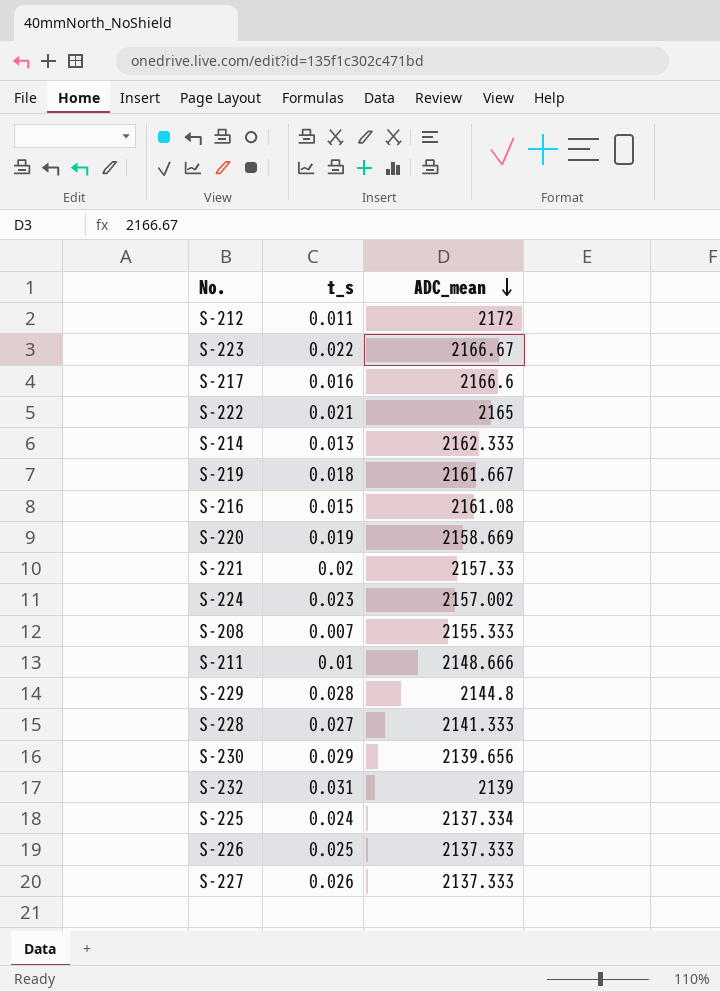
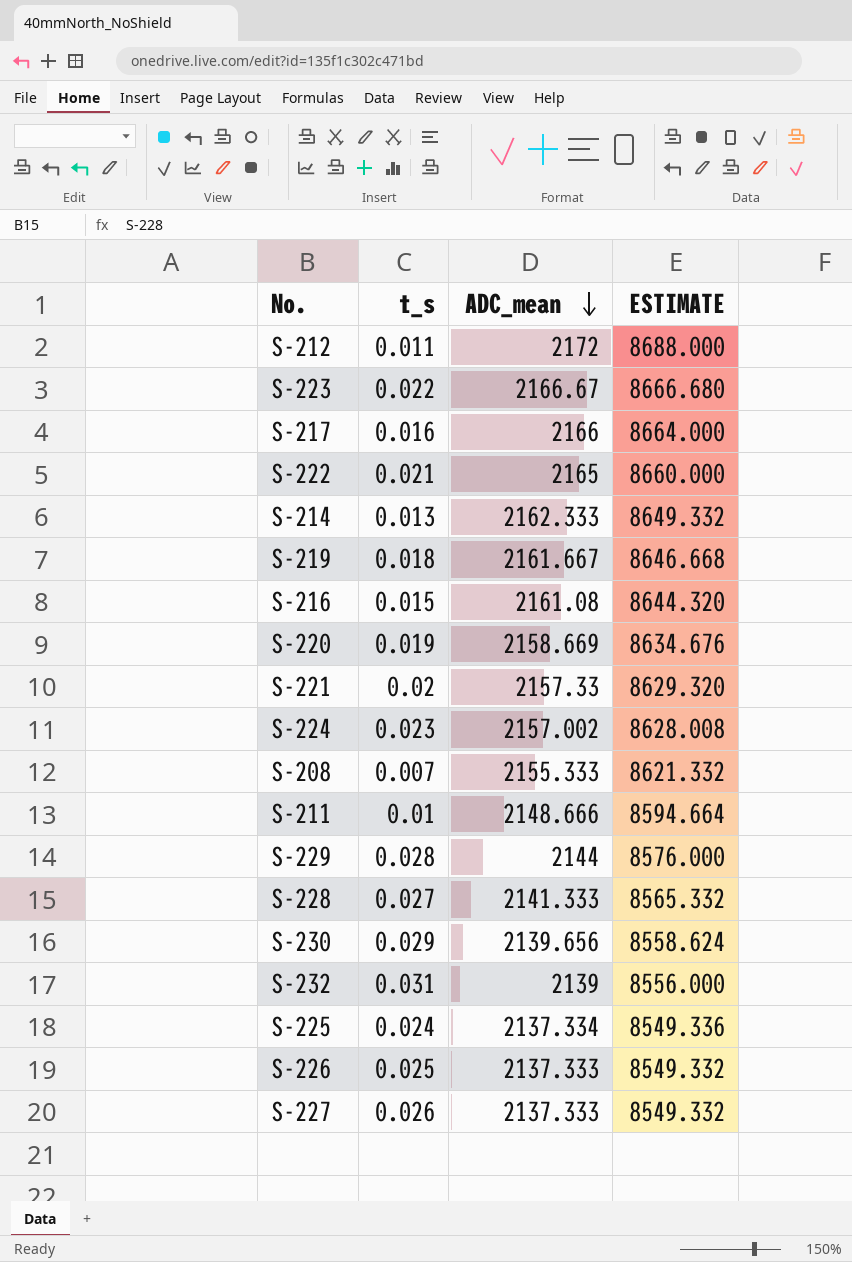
column ESTIMATE | formula: none -> [ADC_mean] * 4
S-217 | ADC_mean: 2166.6 -> 2166
S-229 | ADC_mean: 2144.8 -> 2144

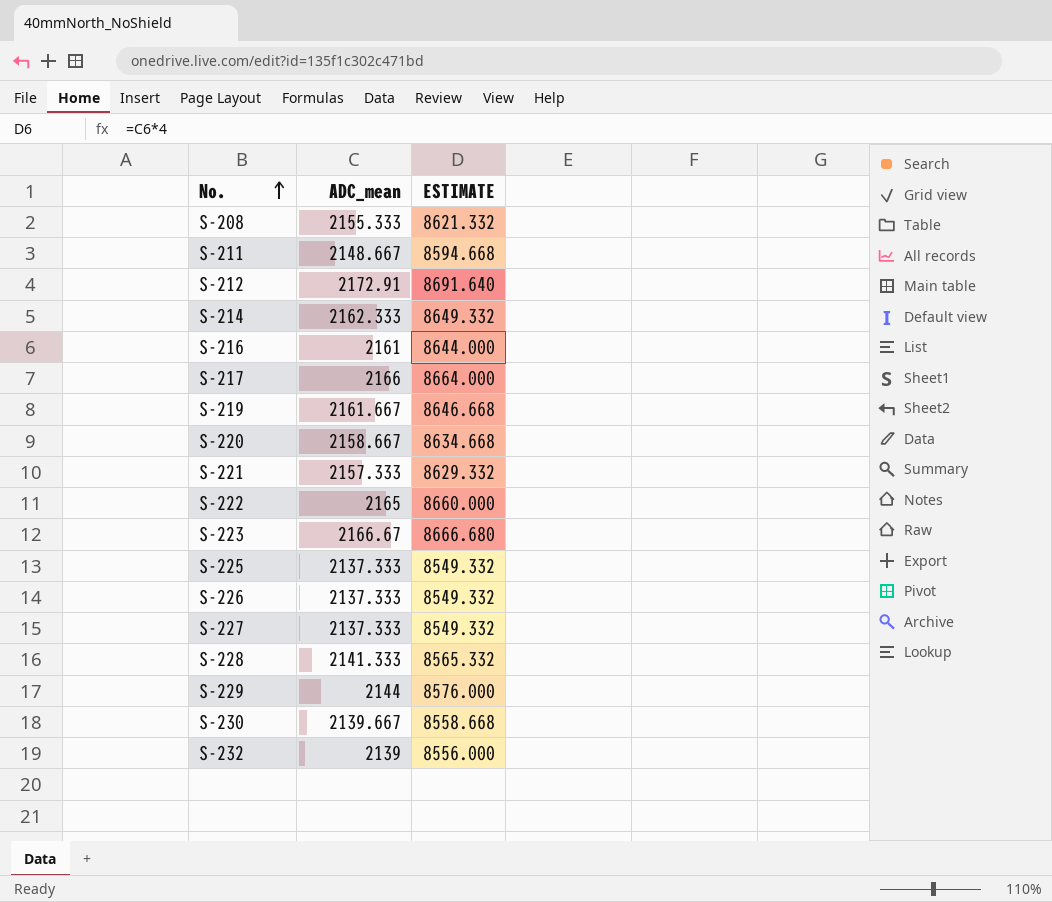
row order: ADC_mean descending -> No. ascending
column t_s | position: 2 -> none
row S-224: 0.023 | 2157.002 | 8628.008 -> none
S-211 | ADC_mean: 2148.666 -> 2148.667
S-211 | ESTIMATE: 8594.664 -> 8594.668
S-212 | ADC_mean: 2172 -> 2172.91
S-212 | ESTIMATE: 8688.000 -> 8691.640
S-216 | ADC_mean: 2161.08 -> 2161
S-216 | ESTIMATE: 8644.320 -> 8644.000
S-220 | ADC_mean: 2158.669 -> 2158.667
S-220 | ESTIMATE: 8634.676 -> 8634.668
S-221 | ADC_mean: 2157.33 -> 2157.333
S-221 | ESTIMATE: 8629.320 -> 8629.332
S-225 | ADC_mean: 2137.334 -> 2137.333
S-225 | ESTIMATE: 8549.336 -> 8549.332
S-230 | ADC_mean: 2139.656 -> 2139.667
S-230 | ESTIMATE: 8558.624 -> 8558.668

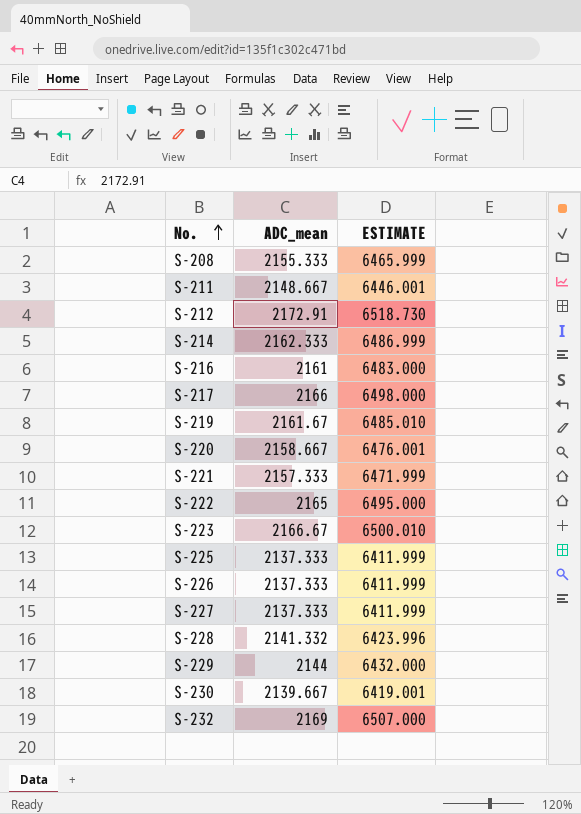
column ESTIMATE | formula: [ADC_mean] * 4 -> [ADC_mean] * 3
S-219 | ADC_mean: 2161.667 -> 2161.67
S-228 | ADC_mean: 2141.333 -> 2141.332
S-232 | ADC_mean: 2139 -> 2169

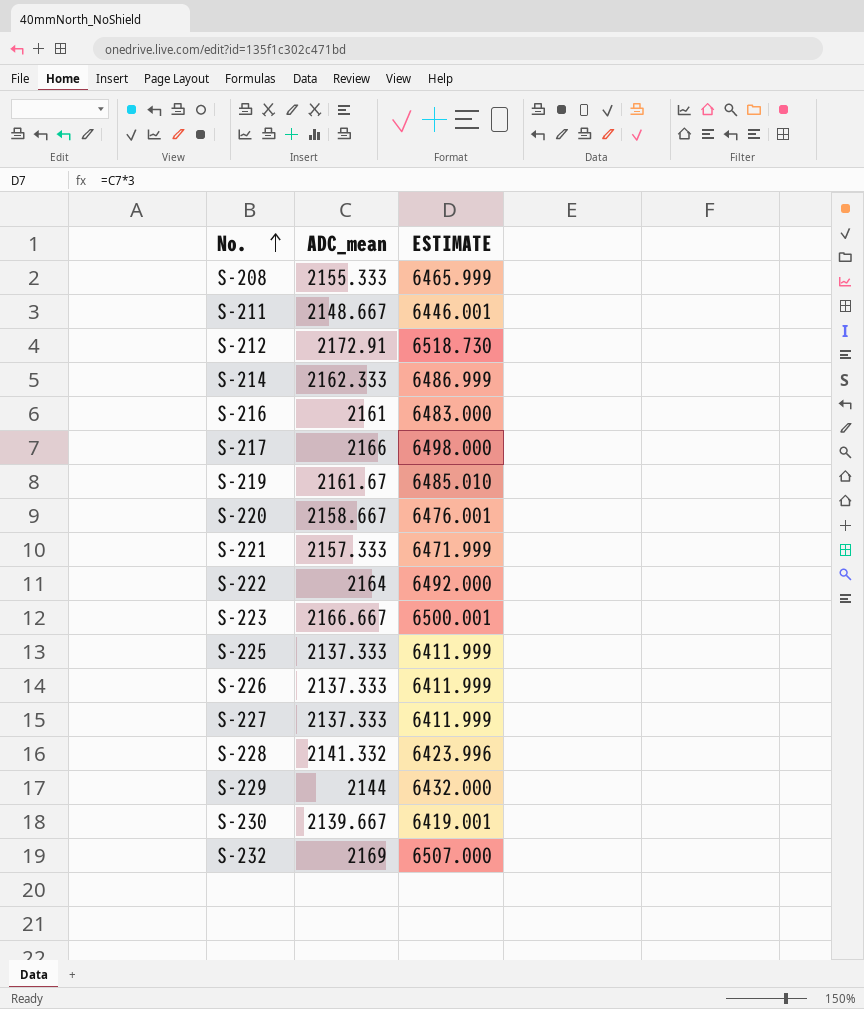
S-222 | ADC_mean: 2165 -> 2164
S-222 | ESTIMATE: 6495.000 -> 6492.000
S-223 | ADC_mean: 2166.67 -> 2166.667
S-223 | ESTIMATE: 6500.010 -> 6500.001

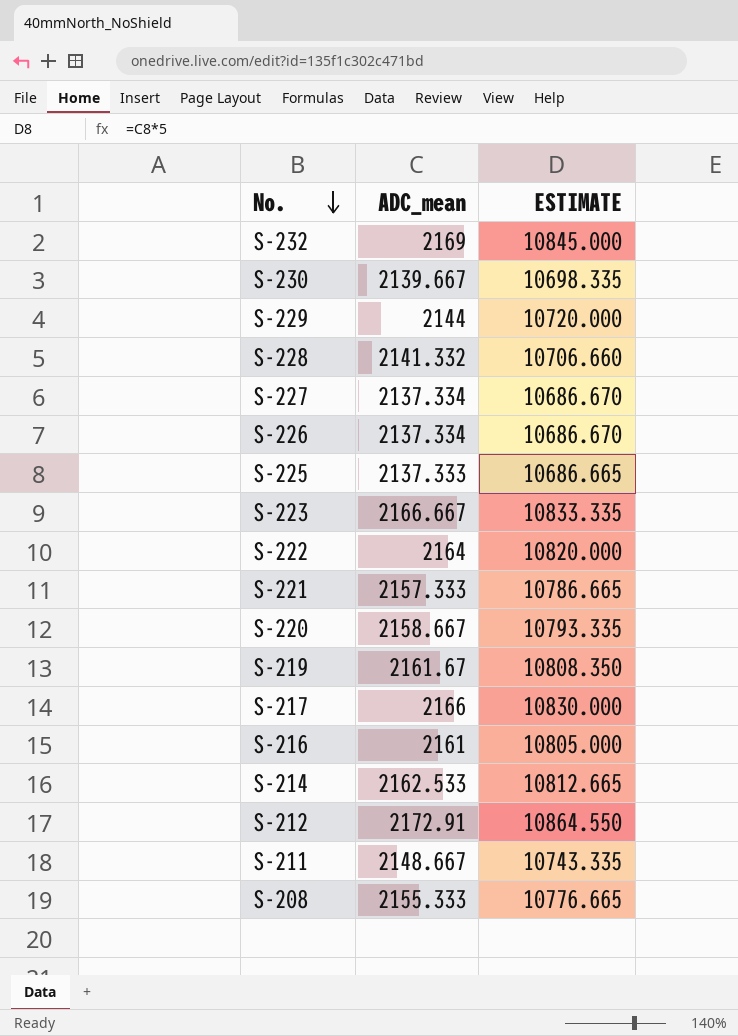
row order: No. ascending -> No. descending
column ESTIMATE | formula: [ADC_mean] * 3 -> [ADC_mean] * 5
S-227 | ADC_mean: 2137.333 -> 2137.334
S-226 | ADC_mean: 2137.333 -> 2137.334
S-214 | ADC_mean: 2162.333 -> 2162.533

